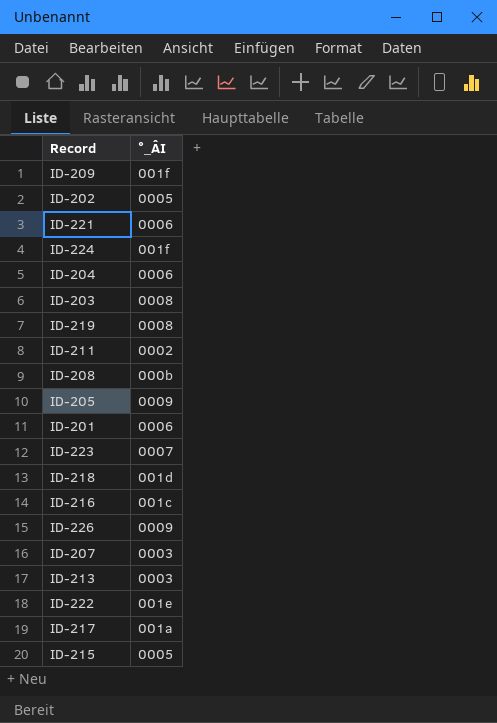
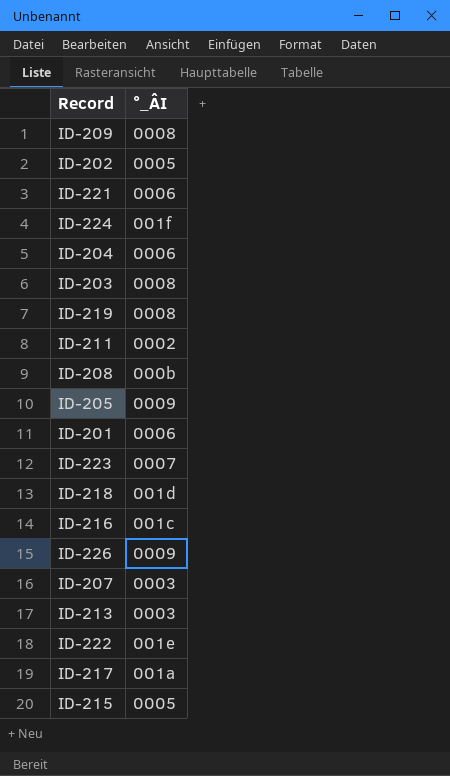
ID-209 | °_ÂI: 001f -> 0008

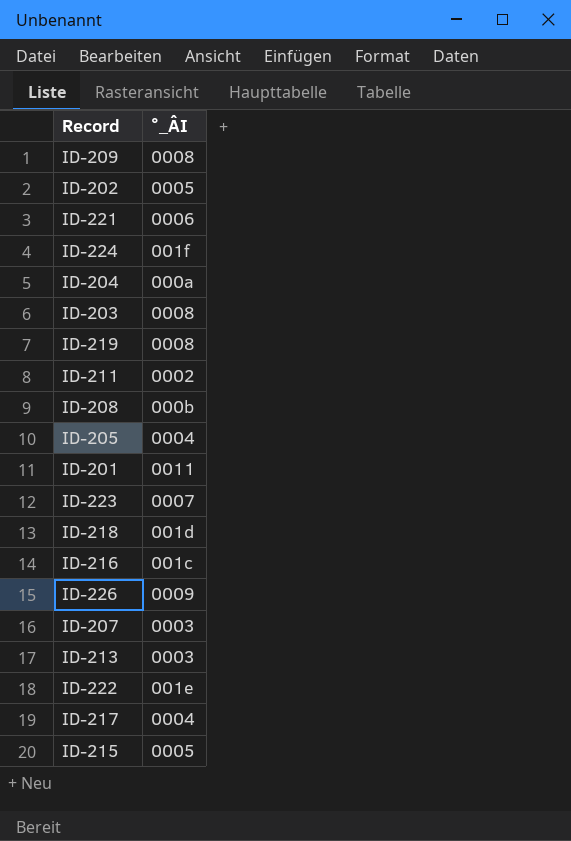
ID-204 | °_ÂI: 0006 -> 000a
ID-205 | °_ÂI: 0009 -> 0004
ID-201 | °_ÂI: 0006 -> 0011
ID-217 | °_ÂI: 001a -> 0004

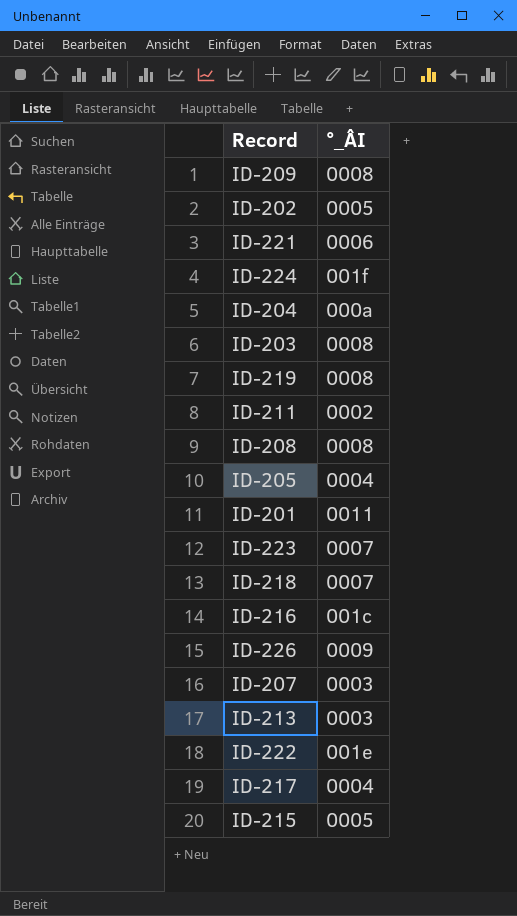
ID-208 | °_ÂI: 000b -> 0008
ID-218 | °_ÂI: 001d -> 0007

